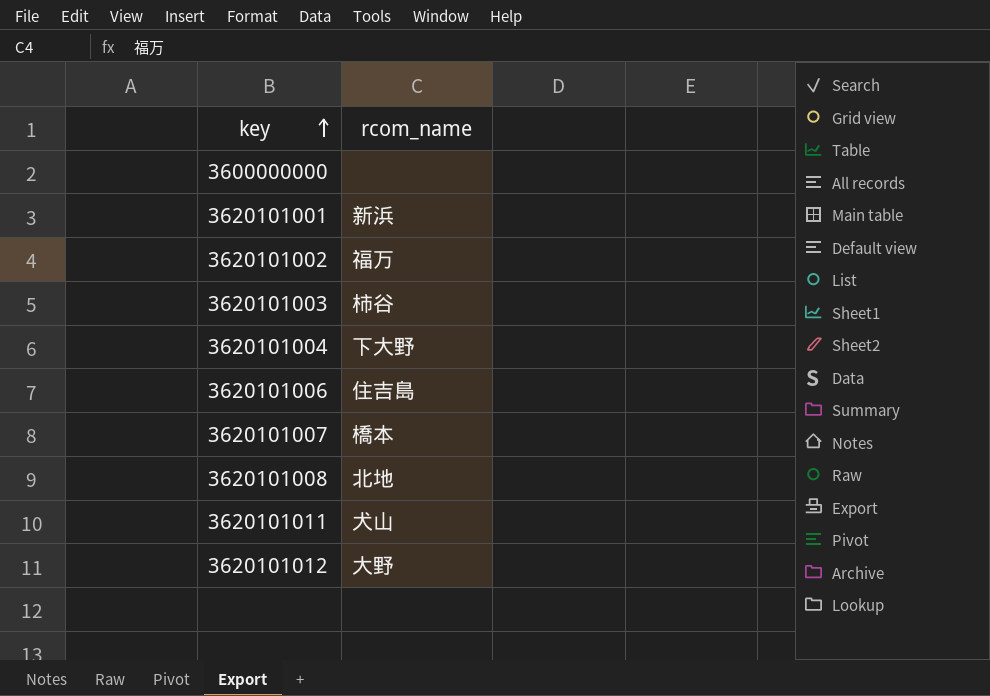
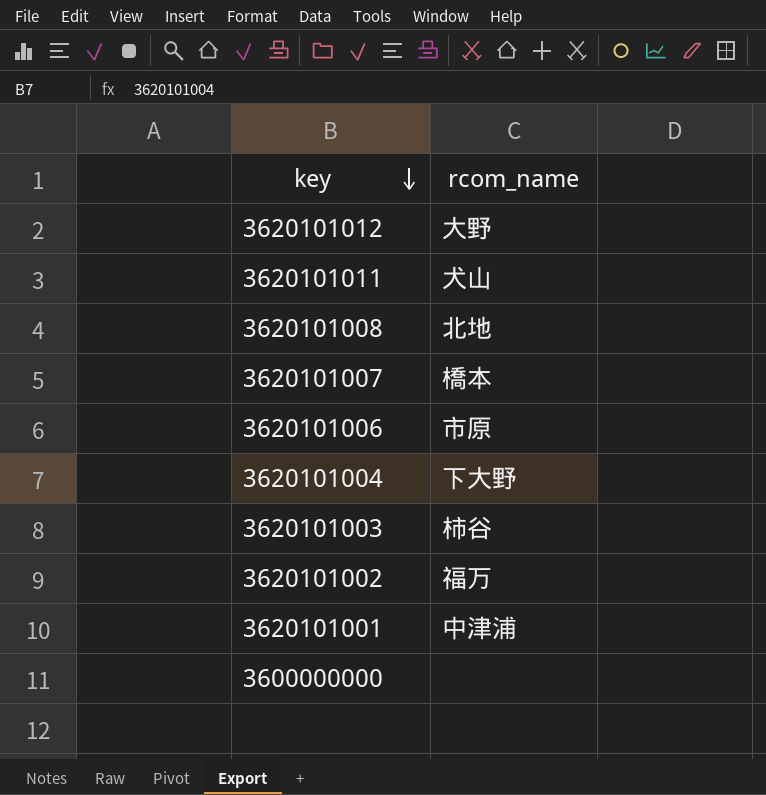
row order: key ascending -> key descending
3620101006 | rcom_name: 住吉島 -> 市原
3620101001 | rcom_name: 新浜 -> 中津浦

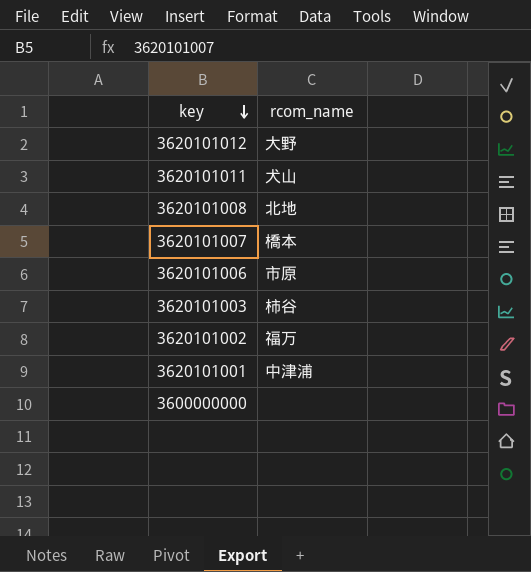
row 3620101004: 下大野 -> none

